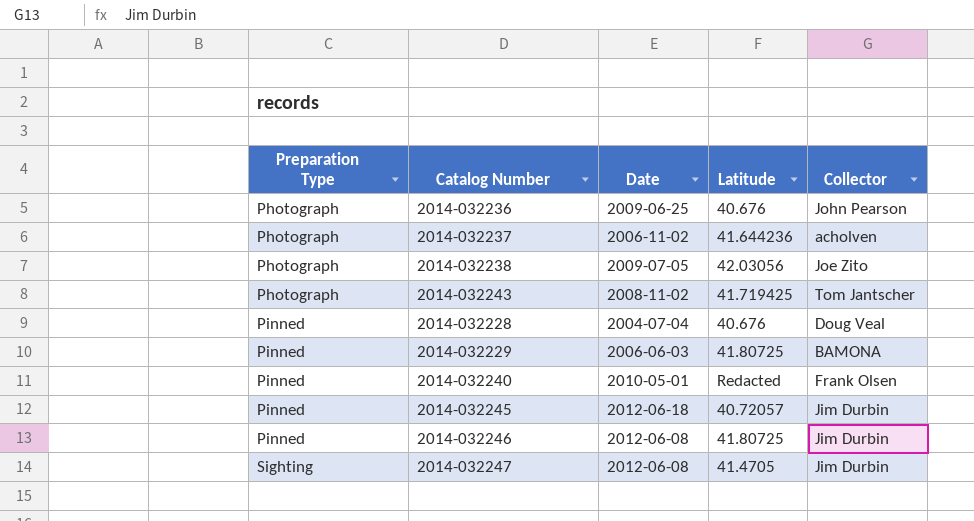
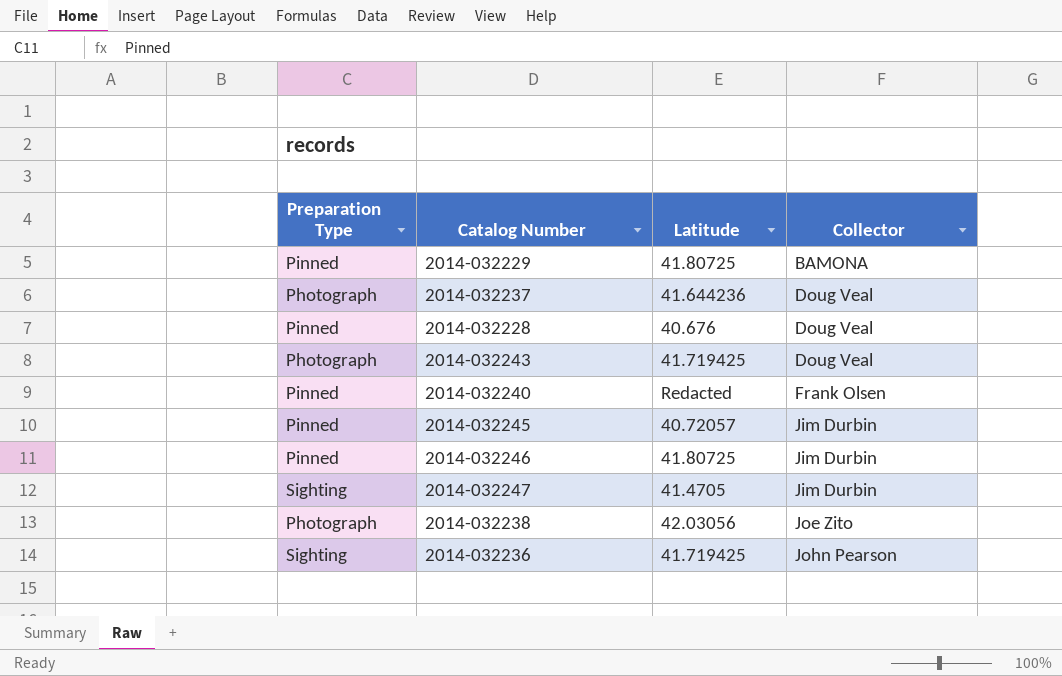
row order: Preparation Type ascending -> Collector ascending
column Date | position: 3 -> none
2014-032237 | Collector: acholven -> Doug Veal
2014-032243 | Collector: Tom Jantscher -> Doug Veal
2014-032236 | Preparation Type: Photograph -> Sighting
2014-032236 | Latitude: 40.676 -> 41.719425

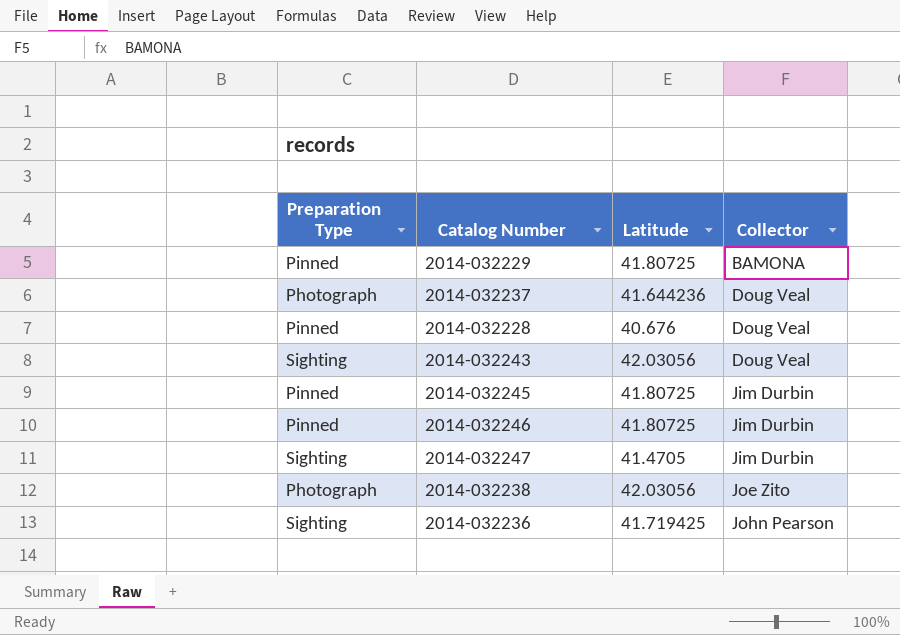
row 2014-032240: Pinned | Redacted | Frank Olsen -> none
2014-032243 | Preparation Type: Photograph -> Sighting
2014-032243 | Latitude: 41.719425 -> 42.03056
2014-032245 | Latitude: 40.72057 -> 41.80725

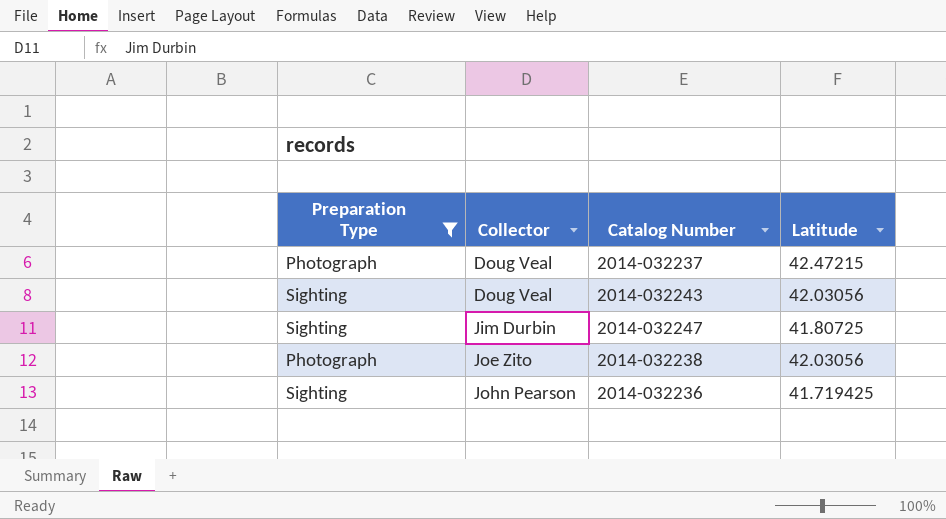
filter: none -> Preparation Type != Pinned
column Collector | position: 4 -> 2
2014-032237 | Latitude: 41.644236 -> 42.47215
2014-032247 | Latitude: 41.4705 -> 41.80725

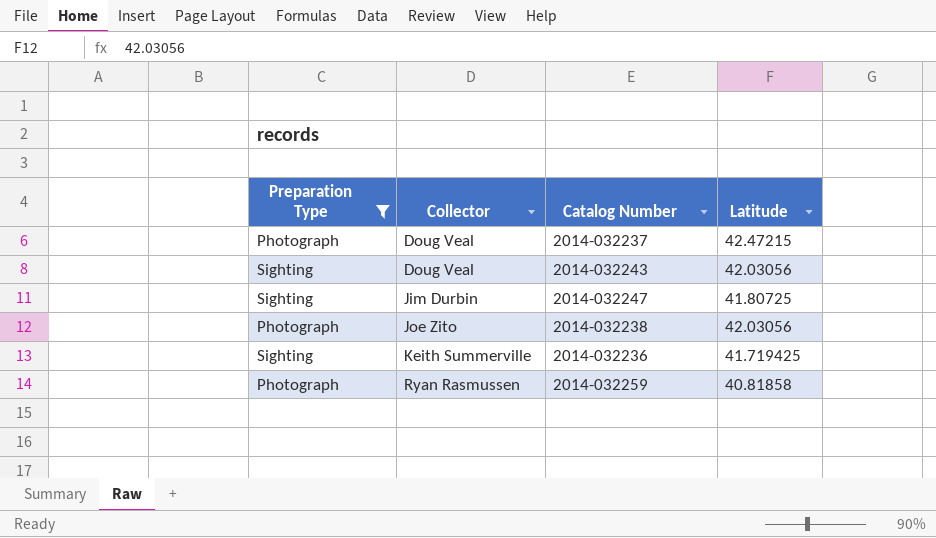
2014-032236 | Collector: John Pearson -> Keith Summerville
row 2014-032259: none -> Photograph | Ryan Rasmussen | 40.81858

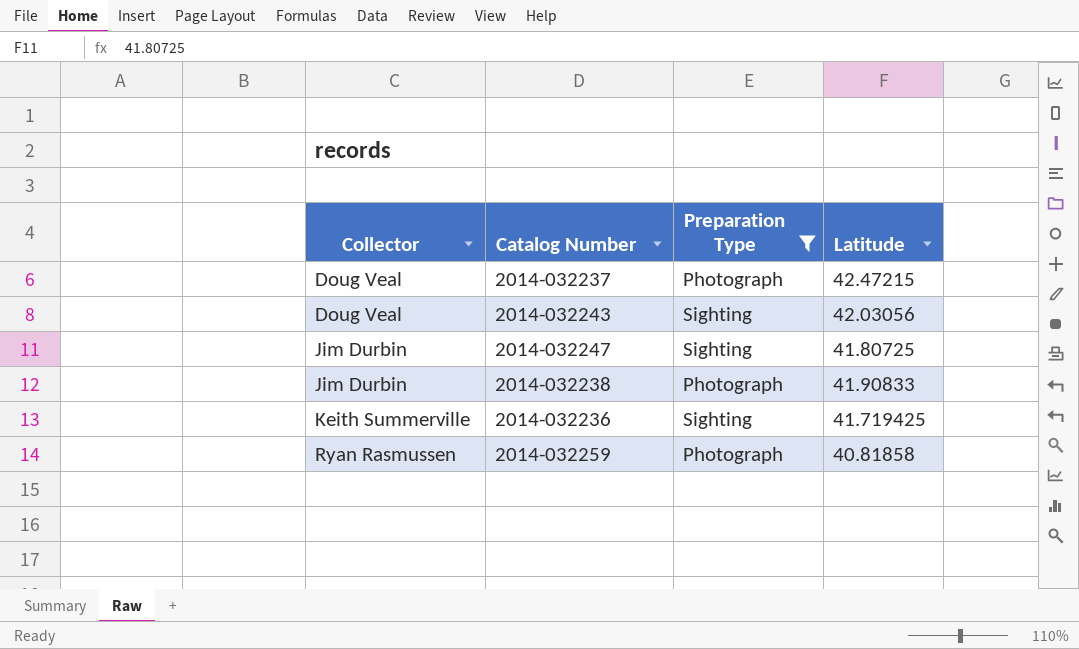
column Preparation Type | position: 1 -> 3
2014-032238 | Collector: Joe Zito -> Jim Durbin
2014-032238 | Latitude: 42.03056 -> 41.90833

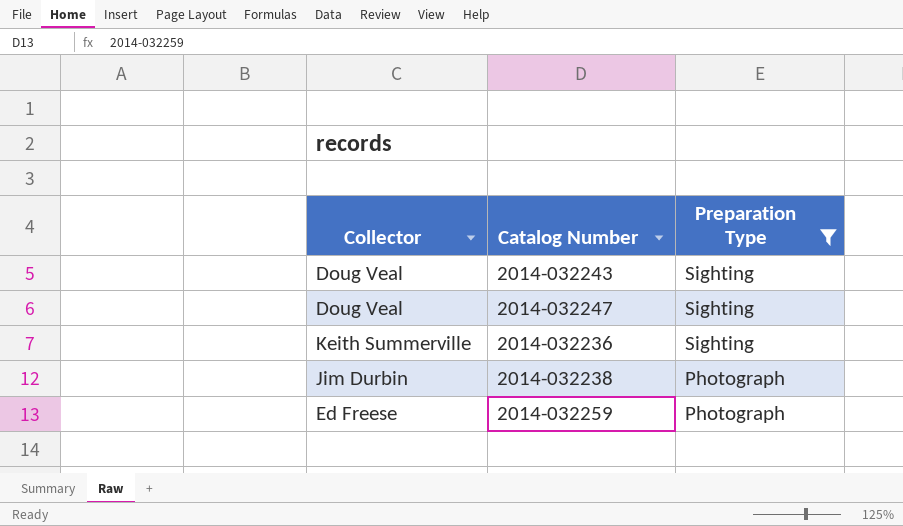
row order: Collector ascending -> Preparation Type descending
column Latitude | position: 4 -> none
row 2014-032237: Doug Veal | Photograph | 42.47215 -> none
2014-032247 | Collector: Jim Durbin -> Doug Veal
2014-032259 | Collector: Ryan Rasmussen -> Ed Freese

